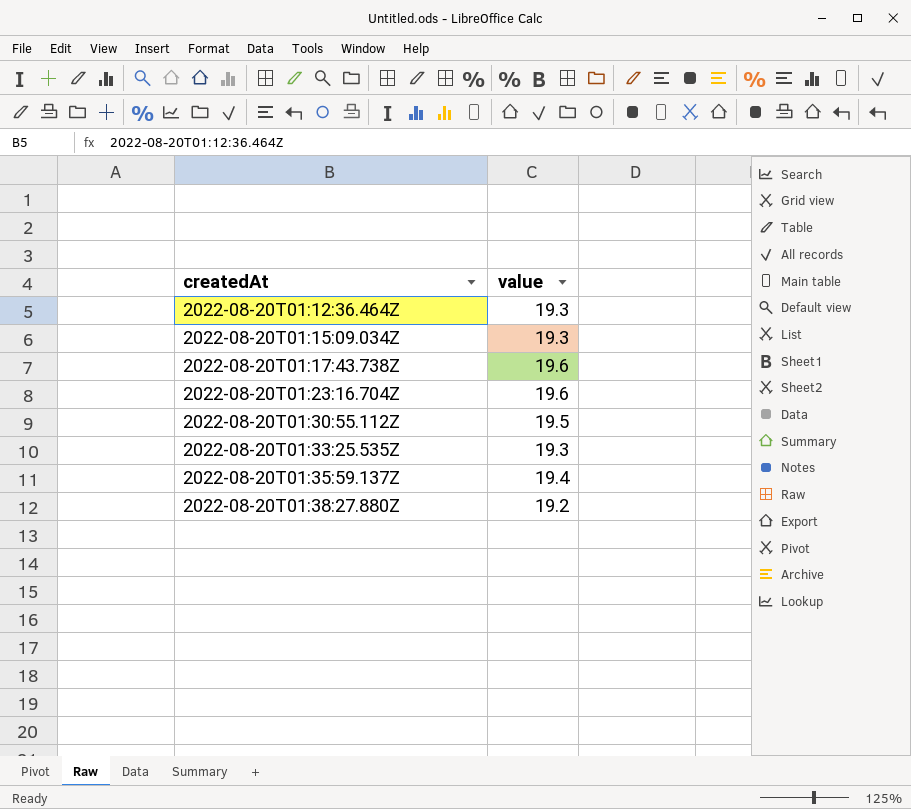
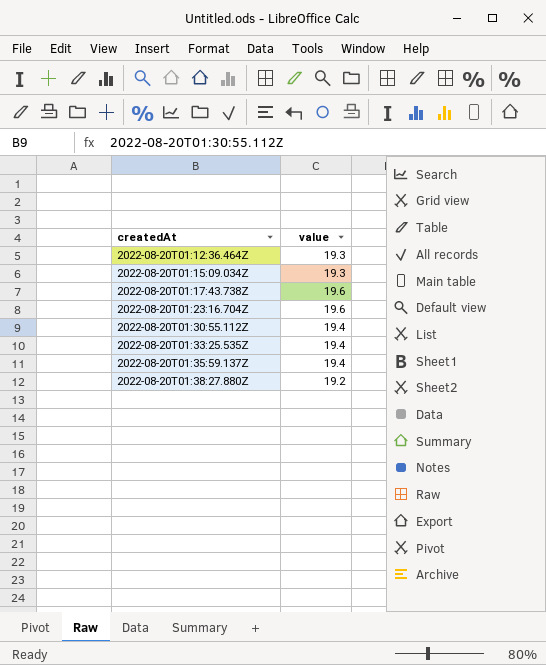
2022-08-20T01:30:55.112Z | value: 19.5 -> 19.4
2022-08-20T01:33:25.535Z | value: 19.3 -> 19.4

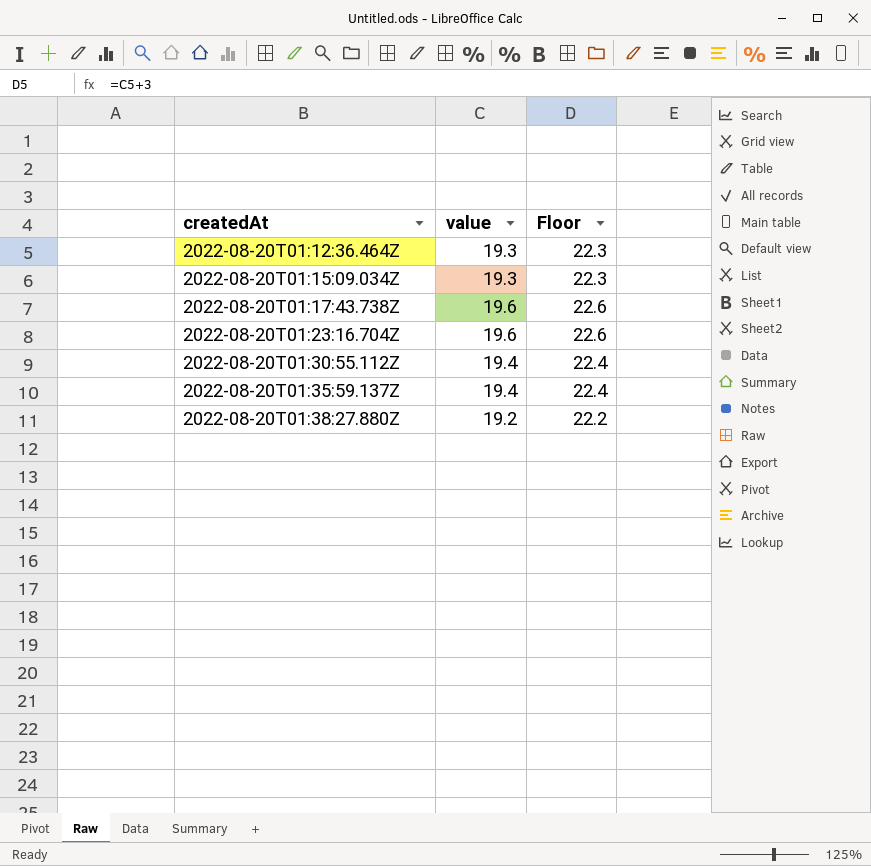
column Floor | formula: none -> [value] + 3
row 2022-08-20T01:33:25.535Z: 19.4 -> none

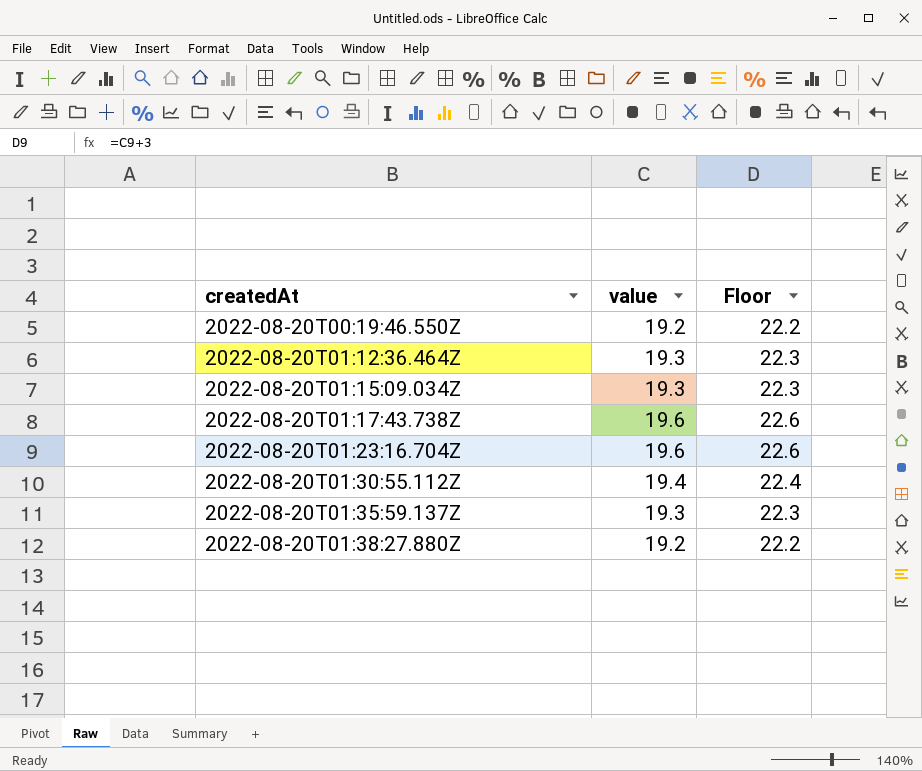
row 2022-08-20T00:19:46.550Z: none -> 19.2 | 22.2
2022-08-20T01:35:59.137Z | value: 19.4 -> 19.3
2022-08-20T01:35:59.137Z | Floor: 22.4 -> 22.3

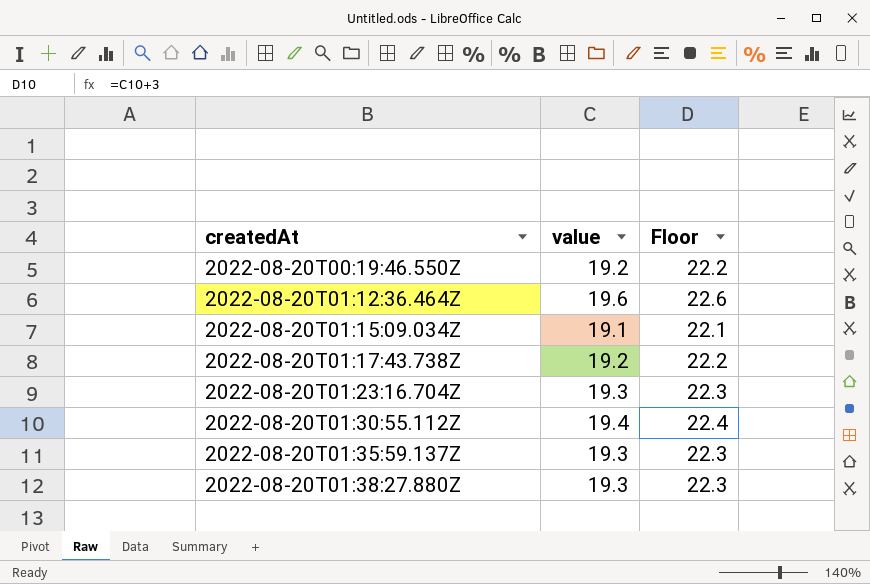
2022-08-20T01:12:36.464Z | value: 19.3 -> 19.6
2022-08-20T01:12:36.464Z | Floor: 22.3 -> 22.6
2022-08-20T01:15:09.034Z | value: 19.3 -> 19.1
2022-08-20T01:15:09.034Z | Floor: 22.3 -> 22.1
2022-08-20T01:17:43.738Z | value: 19.6 -> 19.2
2022-08-20T01:17:43.738Z | Floor: 22.6 -> 22.2
2022-08-20T01:23:16.704Z | value: 19.6 -> 19.3
2022-08-20T01:23:16.704Z | Floor: 22.6 -> 22.3
2022-08-20T01:38:27.880Z | value: 19.2 -> 19.3
2022-08-20T01:38:27.880Z | Floor: 22.2 -> 22.3

